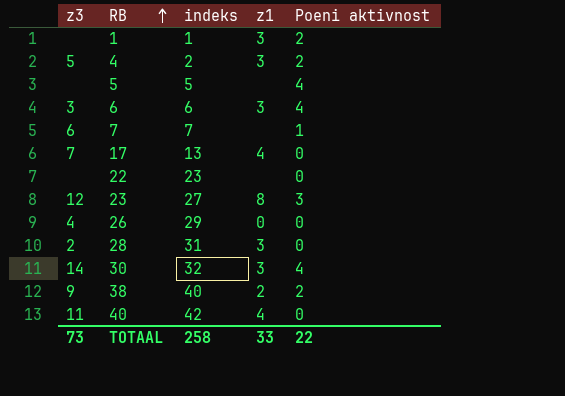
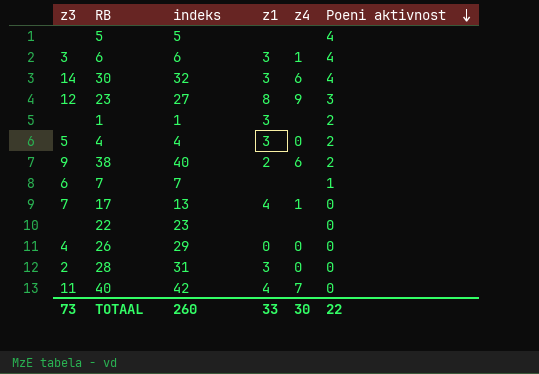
row order: RB ascending -> Poeni aktivnost descending
column z4 | position: none -> 5
4 | indeks: 2 -> 4
TOTAAL | indeks: 258 -> 260

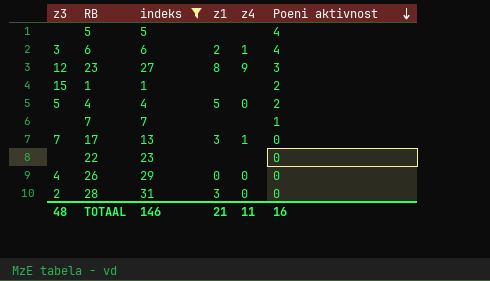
filter: none -> indeks <= 31
6 | z1: 3 -> 2
1 | z3: none -> 15
1 | z1: 3 -> none
4 | z1: 3 -> 5
7 | z3: 6 -> none
17 | z1: 4 -> 3
TOTAAL | z3: 73 -> 48
TOTAAL | indeks: 260 -> 146
TOTAAL | z1: 33 -> 21
TOTAAL | z4: 30 -> 11
TOTAAL | Poeni aktivnost: 22 -> 16

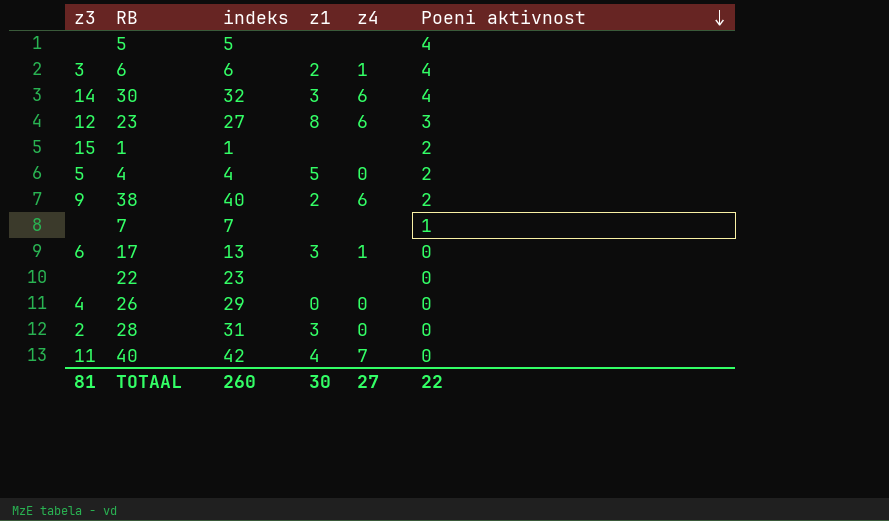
filter: indeks <= 31 -> none
23 | z4: 9 -> 6
17 | z3: 7 -> 6
TOTAAL | z3: 48 -> 81
TOTAAL | indeks: 146 -> 260
TOTAAL | z1: 21 -> 30
TOTAAL | z4: 11 -> 27
TOTAAL | Poeni aktivnost: 16 -> 22

